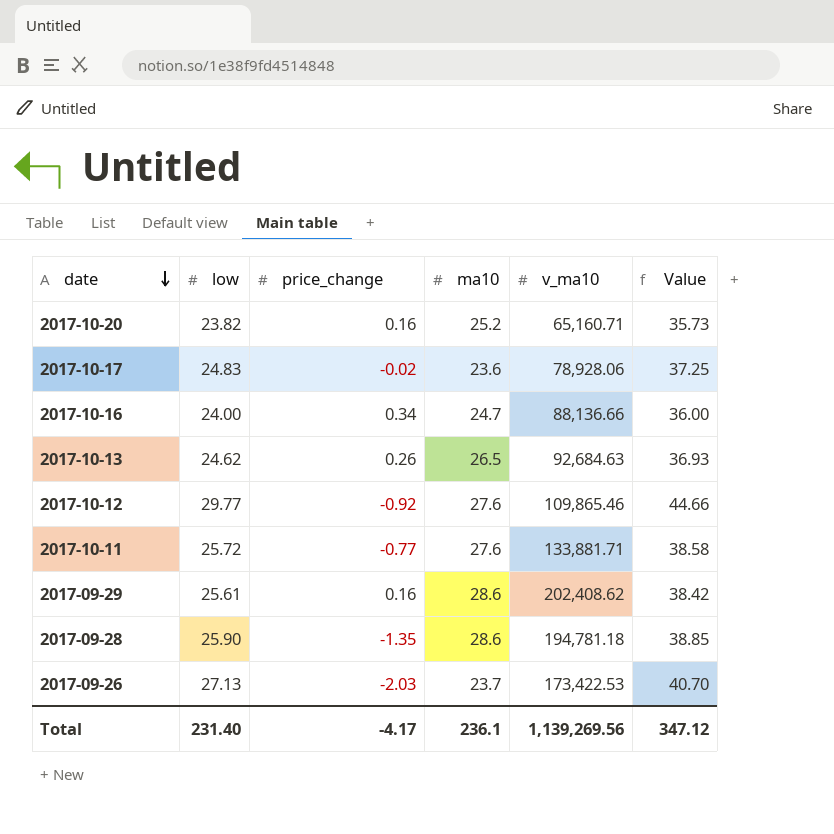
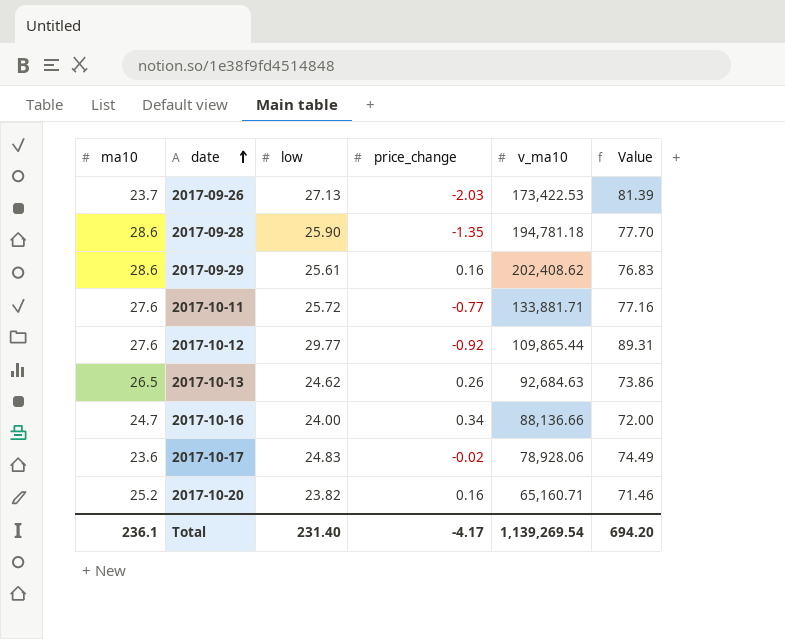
row order: date descending -> date ascending
column ma10 | position: 4 -> 1
column Value | formula: [low] * 1.5 -> [low] * 3
2017-10-12 | v_ma10: 109,865.46 -> 109,865.44
Total | v_ma10: 1,139,269.56 -> 1,139,269.54
Total | Value: 347.12 -> 694.20

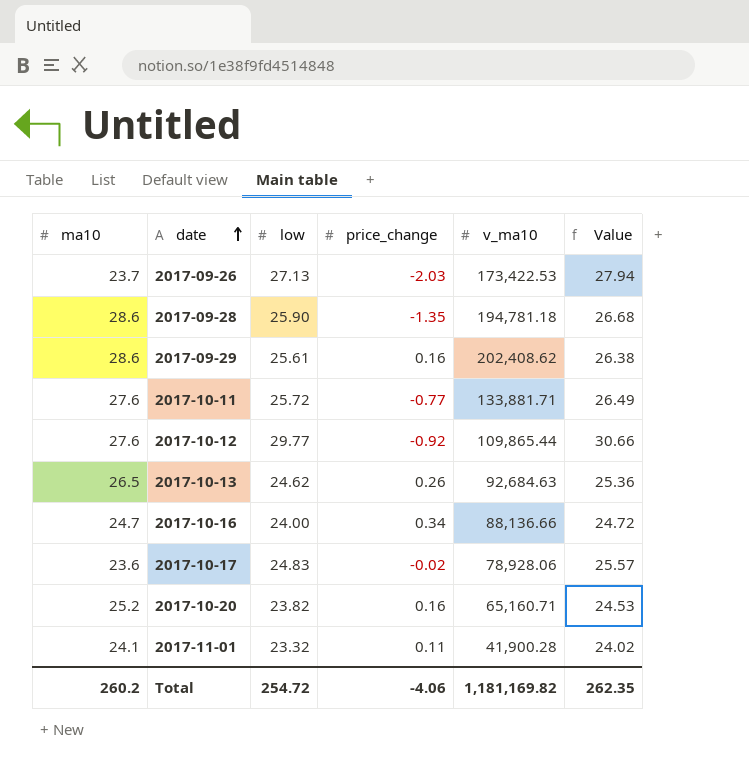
column Value | formula: [low] * 3 -> [low] * 1.03
row 2017-11-01: none -> 24.1 | 23.32 | 0.11 | 41,900.28 | 24.02
Total | ma10: 236.1 -> 260.2
Total | low: 231.40 -> 254.72
Total | price_change: -4.17 -> -4.06
Total | v_ma10: 1,139,269.54 -> 1,181,169.82
Total | Value: 694.20 -> 262.35

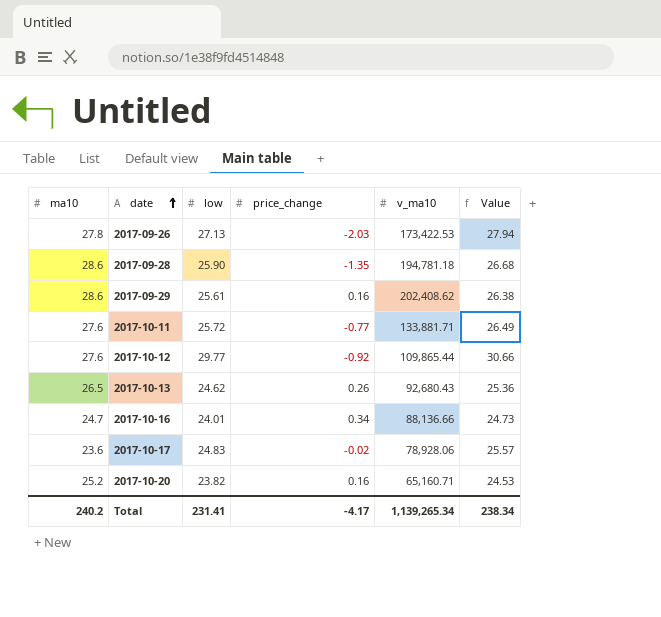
row 2017-11-01: 24.1 | 23.32 | 0.11 | 41,900.28 | 24.02 -> none
2017-09-26 | ma10: 23.7 -> 27.8
2017-10-13 | v_ma10: 92,684.63 -> 92,680.43
2017-10-16 | low: 24.00 -> 24.01
2017-10-16 | Value: 24.72 -> 24.73
Total | ma10: 260.2 -> 240.2
Total | low: 254.72 -> 231.41
Total | price_change: -4.06 -> -4.17
Total | v_ma10: 1,181,169.82 -> 1,139,265.34
Total | Value: 262.35 -> 238.34

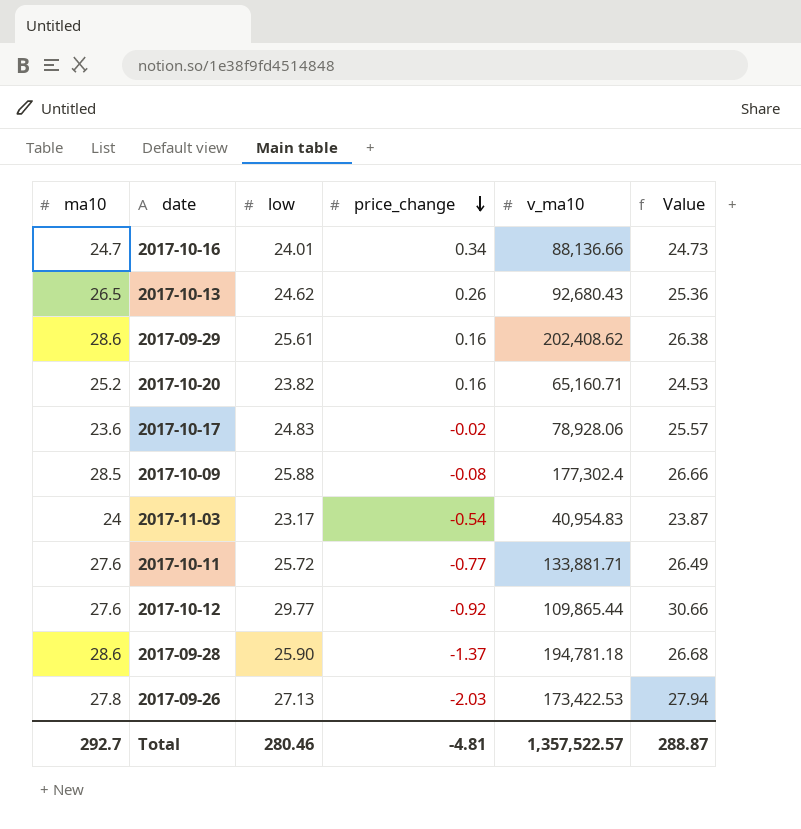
row order: date ascending -> price_change descending
row 2017-10-09: none -> 28.5 | 25.88 | -0.08 | 177,302.4 | 26.66
row 2017-11-03: none -> 24 | 23.17 | -0.54 | 40,954.83 | 23.87
2017-09-28 | price_change: -1.35 -> -1.37
Total | ma10: 240.2 -> 292.7
Total | low: 231.41 -> 280.46
Total | price_change: -4.17 -> -4.81
Total | v_ma10: 1,139,265.34 -> 1,357,522.57
Total | Value: 238.34 -> 288.87

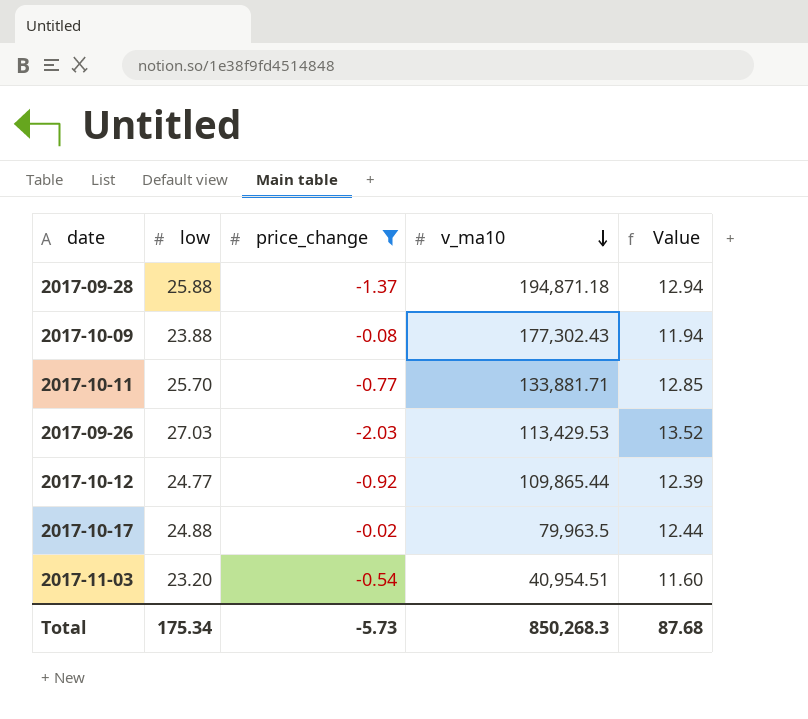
filter: none -> price_change <= -0.02
row order: price_change descending -> v_ma10 descending
column ma10 | position: 1 -> none
column Value | formula: [low] * 1.03 -> [low] * 0.5
2017-09-28 | low: 25.90 -> 25.88
2017-09-28 | v_ma10: 194,781.18 -> 194,871.18
2017-10-09 | low: 25.88 -> 23.88
2017-10-09 | v_ma10: 177,302.4 -> 177,302.43
2017-10-11 | low: 25.72 -> 25.70
2017-09-26 | low: 27.13 -> 27.03
2017-09-26 | v_ma10: 173,422.53 -> 113,429.53
2017-10-12 | low: 29.77 -> 24.77
2017-10-17 | low: 24.83 -> 24.88
2017-10-17 | v_ma10: 78,928.06 -> 79,963.5
2017-11-03 | low: 23.17 -> 23.20
2017-11-03 | v_ma10: 40,954.83 -> 40,954.51
Total | low: 280.46 -> 175.34
Total | price_change: -4.81 -> -5.73
Total | v_ma10: 1,357,522.57 -> 850,268.3
Total | Value: 288.87 -> 87.68

